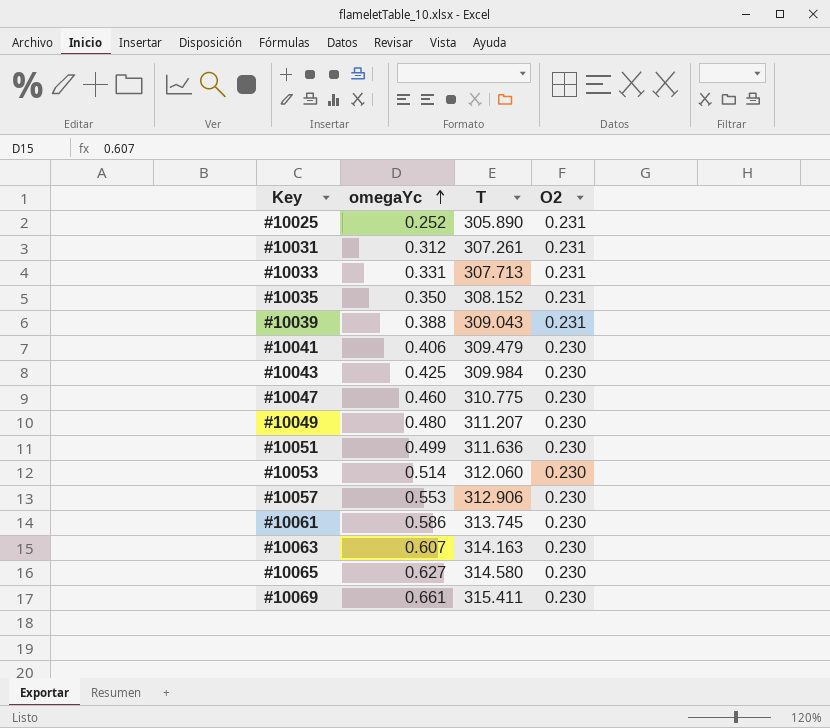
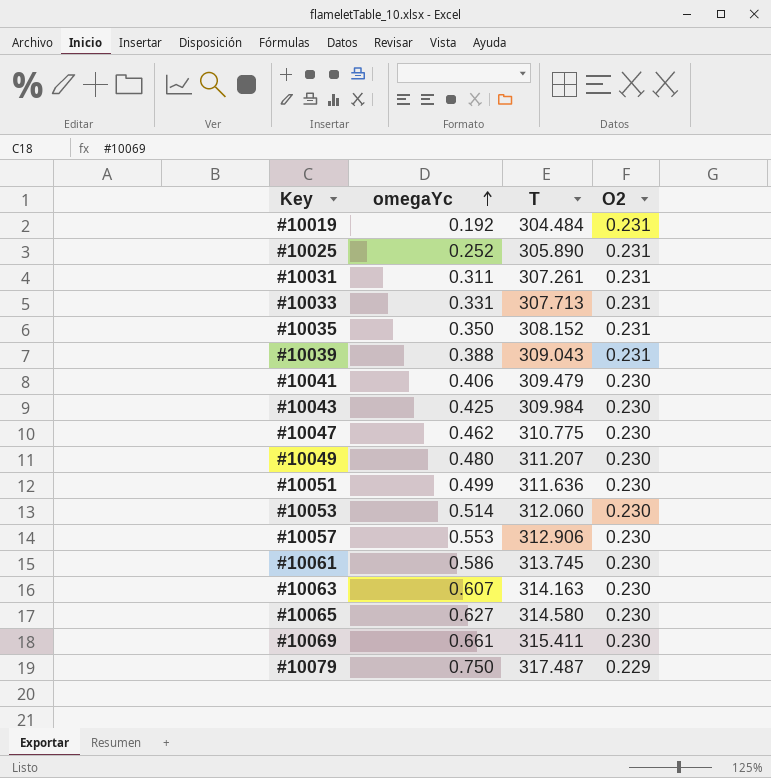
row #10019: none -> 0.192 | 304.484 | 0.231
#10031 | omegaYc: 0.312 -> 0.311
#10047 | omegaYc: 0.460 -> 0.462
row #10079: none -> 0.750 | 317.487 | 0.229

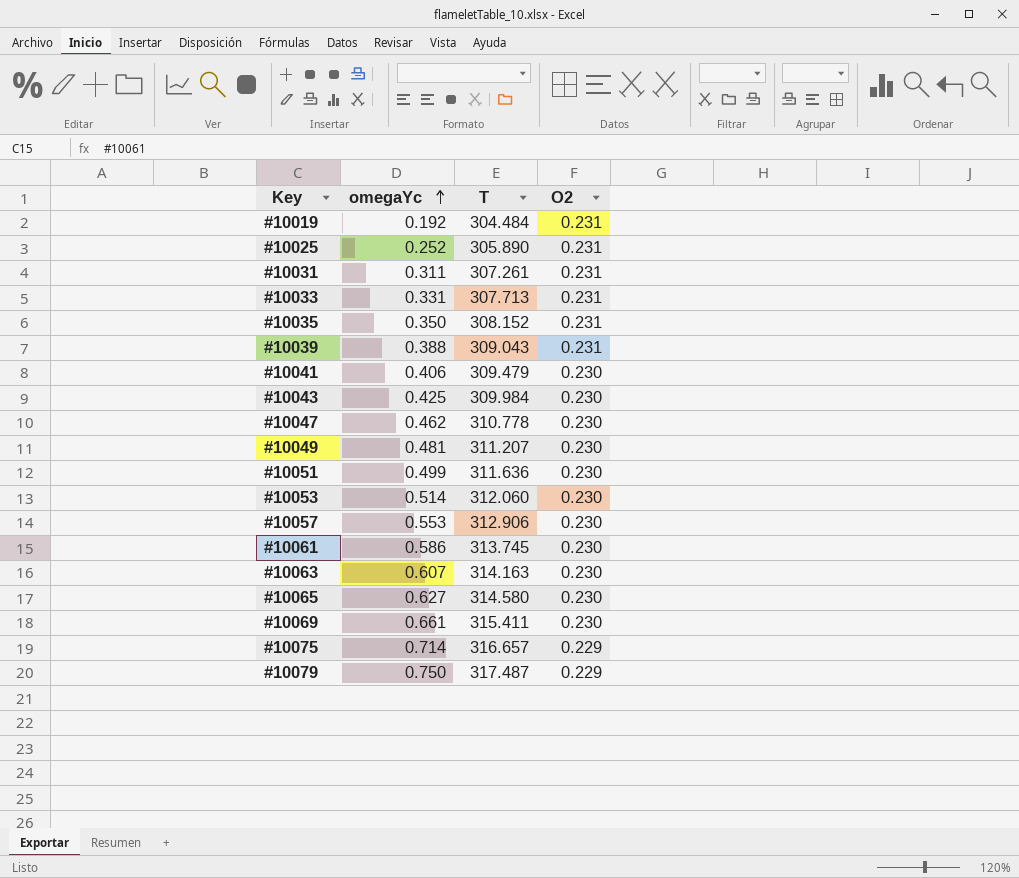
#10047 | T: 310.775 -> 310.778
#10049 | omegaYc: 0.480 -> 0.481
row #10075: none -> 0.714 | 316.657 | 0.229

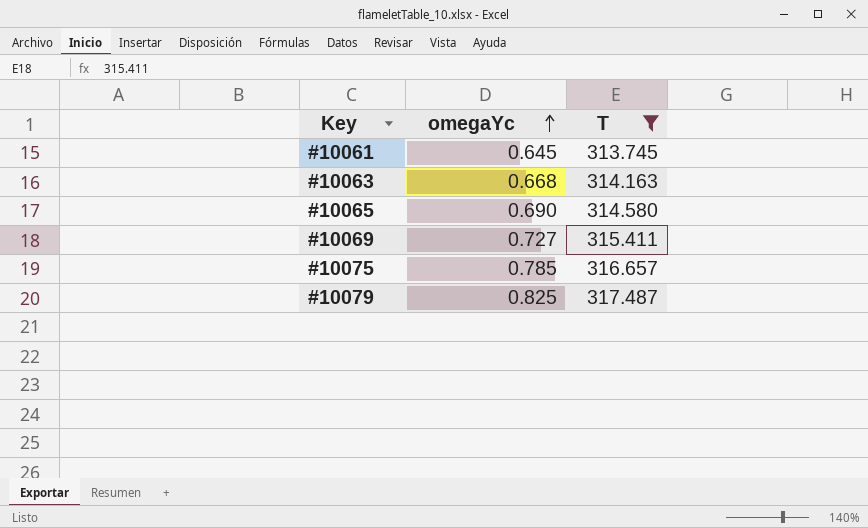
filter: none -> T >= 313.745
column O2 | position: 4 -> none
#10061 | omegaYc: 0.586 -> 0.645
#10063 | omegaYc: 0.607 -> 0.668
#10065 | omegaYc: 0.627 -> 0.690
#10069 | omegaYc: 0.661 -> 0.727
#10075 | omegaYc: 0.714 -> 0.785
#10079 | omegaYc: 0.750 -> 0.825

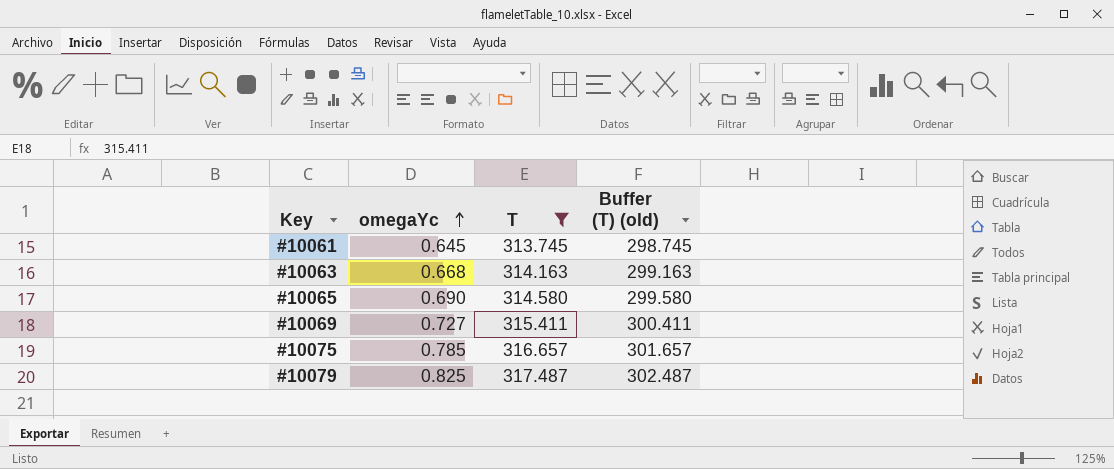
column Buffer (T) (old) | formula: none -> [T] - 15

